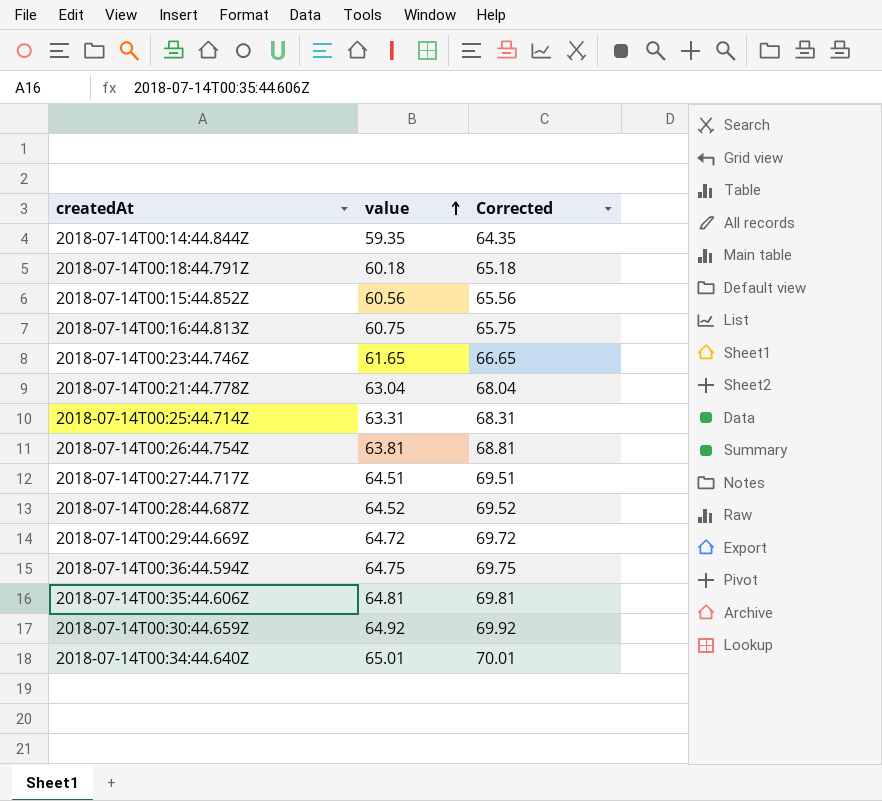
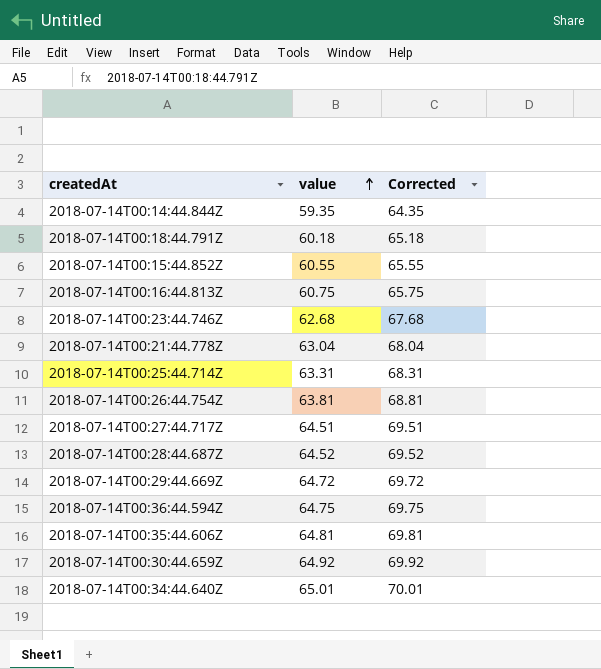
2018-07-14T00:15:44.852Z | value: 60.56 -> 60.55
2018-07-14T00:15:44.852Z | Corrected: 65.56 -> 65.55
2018-07-14T00:23:44.746Z | value: 61.65 -> 62.68
2018-07-14T00:23:44.746Z | Corrected: 66.65 -> 67.68

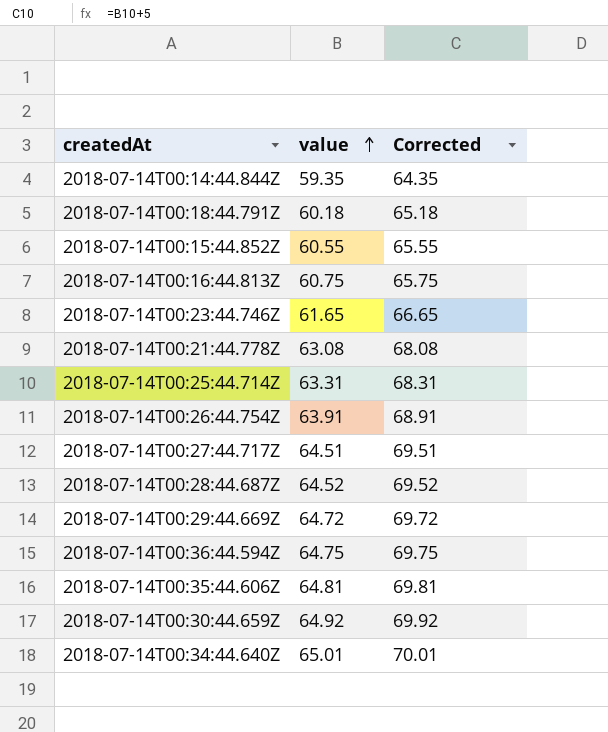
2018-07-14T00:23:44.746Z | value: 62.68 -> 61.65
2018-07-14T00:23:44.746Z | Corrected: 67.68 -> 66.65
2018-07-14T00:21:44.778Z | value: 63.04 -> 63.08
2018-07-14T00:21:44.778Z | Corrected: 68.04 -> 68.08
2018-07-14T00:26:44.754Z | value: 63.81 -> 63.91
2018-07-14T00:26:44.754Z | Corrected: 68.81 -> 68.91

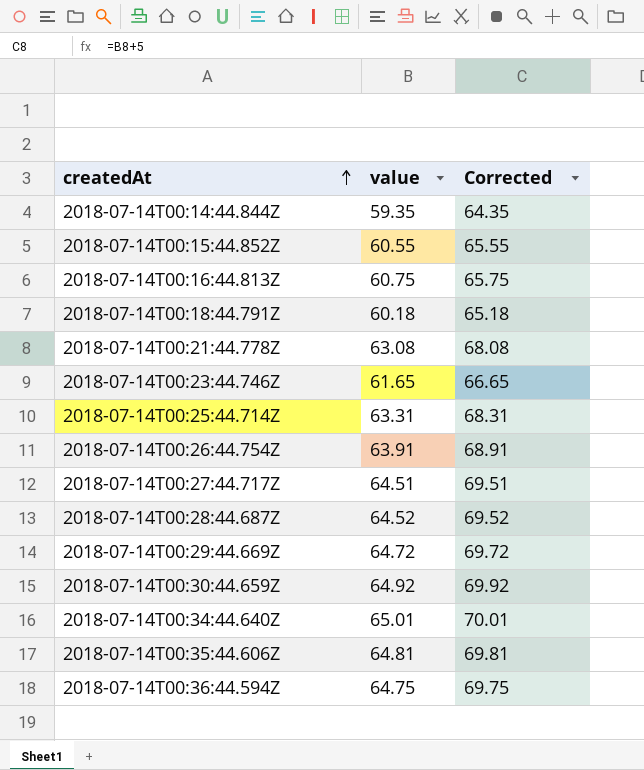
row order: value ascending -> createdAt ascending

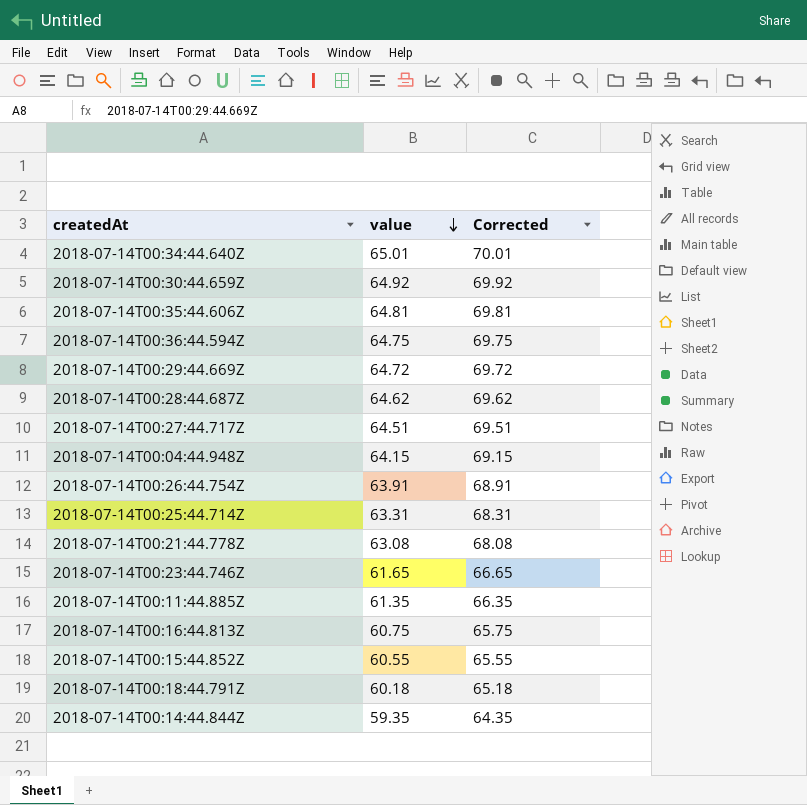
row order: createdAt ascending -> value descending
2018-07-14T00:28:44.687Z | value: 64.52 -> 64.62
2018-07-14T00:28:44.687Z | Corrected: 69.52 -> 69.62
row 2018-07-14T00:04:44.948Z: none -> 64.15 | 69.15
row 2018-07-14T00:11:44.885Z: none -> 61.35 | 66.35

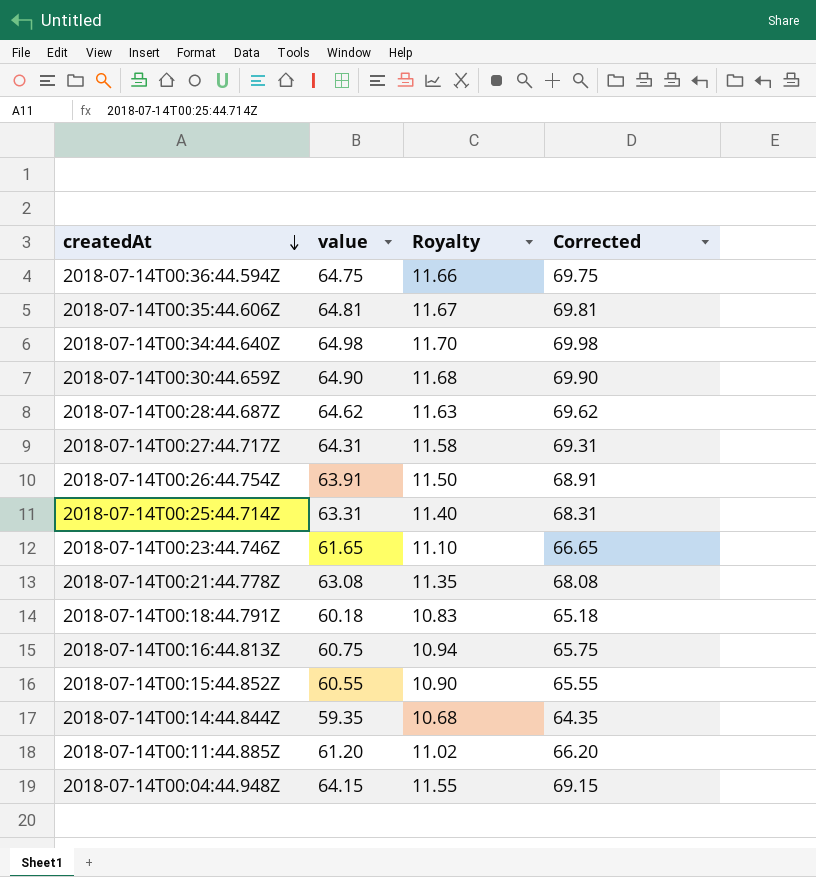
row order: value descending -> createdAt descending
column Royalty | formula: none -> [value] * 0.18
row 2018-07-14T00:29:44.669Z: 64.72 | 69.72 -> none
2018-07-14T00:34:44.640Z | value: 65.01 -> 64.98
2018-07-14T00:34:44.640Z | Corrected: 70.01 -> 69.98
2018-07-14T00:30:44.659Z | value: 64.92 -> 64.90
2018-07-14T00:30:44.659Z | Corrected: 69.92 -> 69.90
2018-07-14T00:27:44.717Z | value: 64.51 -> 64.31
2018-07-14T00:27:44.717Z | Corrected: 69.51 -> 69.31
2018-07-14T00:11:44.885Z | value: 61.35 -> 61.20
2018-07-14T00:11:44.885Z | Corrected: 66.35 -> 66.20

